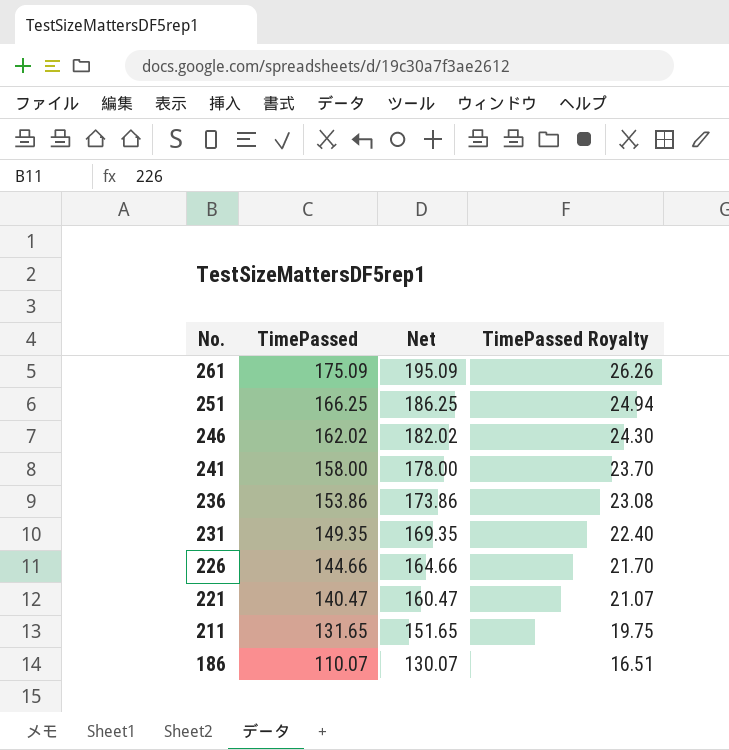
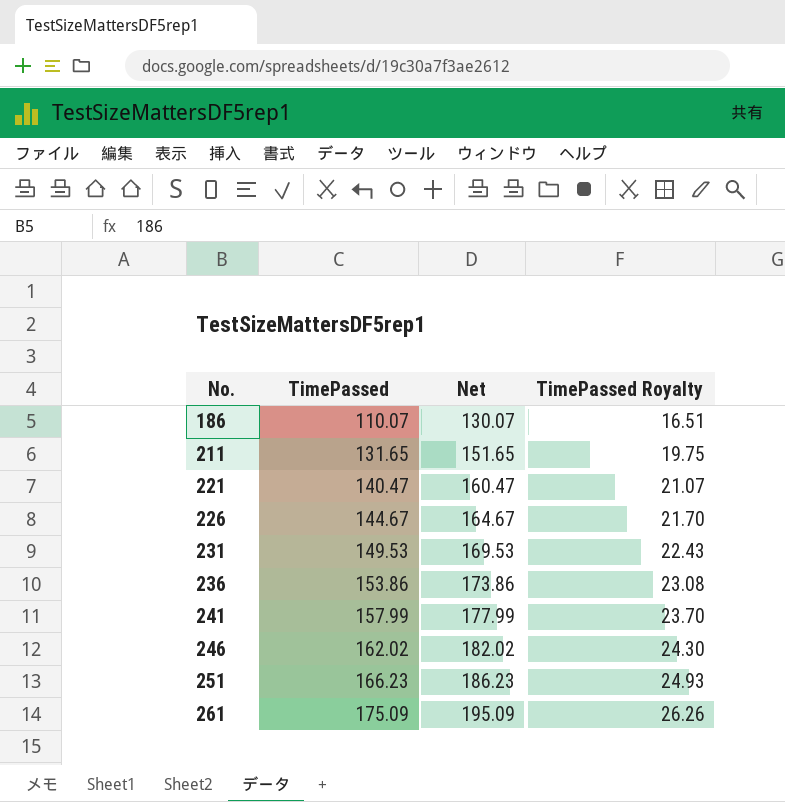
row order: No. descending -> No. ascending
226 | TimePassed: 144.66 -> 144.67
226 | Net: 164.66 -> 164.67
231 | TimePassed: 149.35 -> 149.53
231 | Net: 169.35 -> 169.53
231 | TimePassed Royalty: 22.40 -> 22.43
241 | TimePassed: 158.00 -> 157.99
241 | Net: 178.00 -> 177.99
251 | TimePassed: 166.25 -> 166.23
251 | Net: 186.25 -> 186.23
251 | TimePassed Royalty: 24.94 -> 24.93

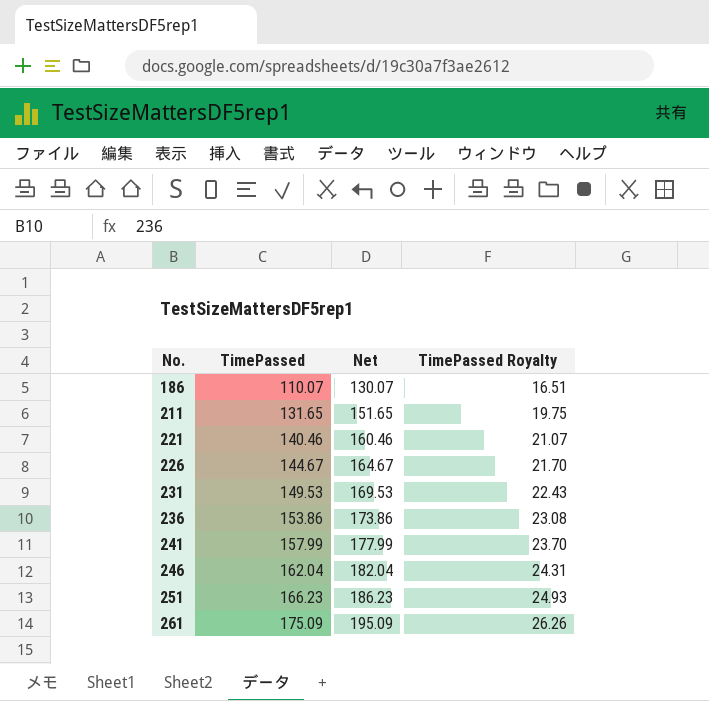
221 | TimePassed: 140.47 -> 140.46
221 | Net: 160.47 -> 160.46
246 | TimePassed: 162.02 -> 162.04
246 | Net: 182.02 -> 182.04
246 | TimePassed Royalty: 24.30 -> 24.31

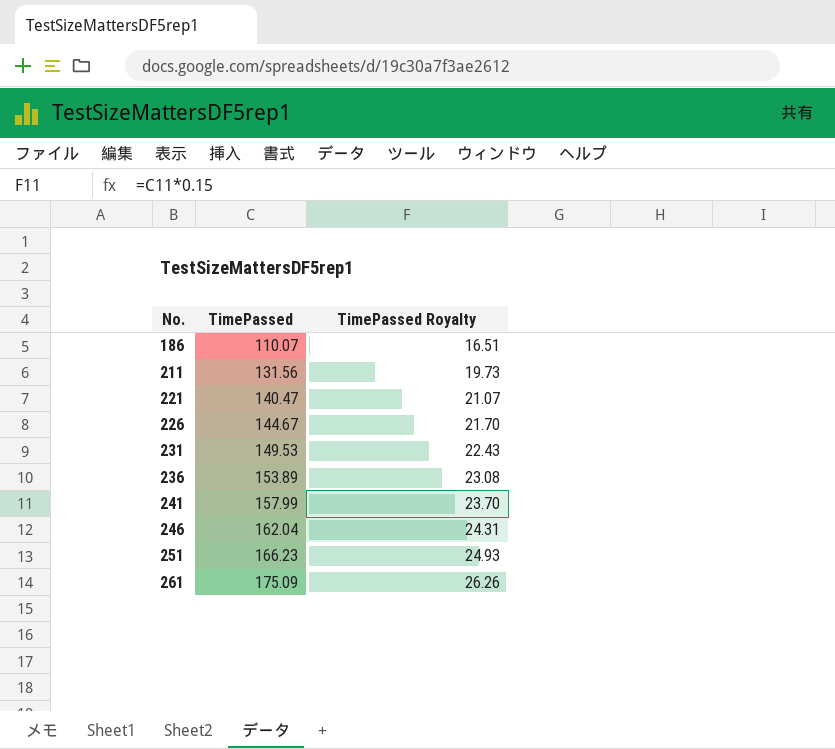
column Net | formula: [TimePassed] + 20 -> none
211 | TimePassed: 131.65 -> 131.56
211 | TimePassed Royalty: 19.75 -> 19.73
221 | TimePassed: 140.46 -> 140.47
236 | TimePassed: 153.86 -> 153.89

